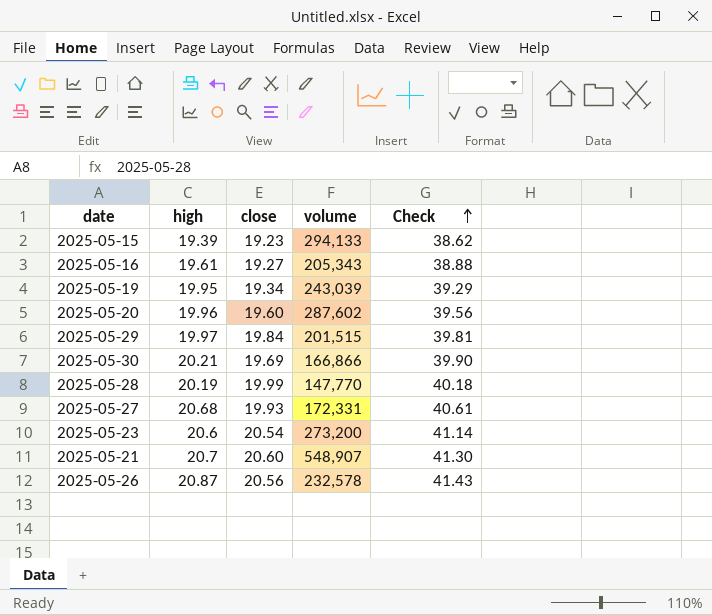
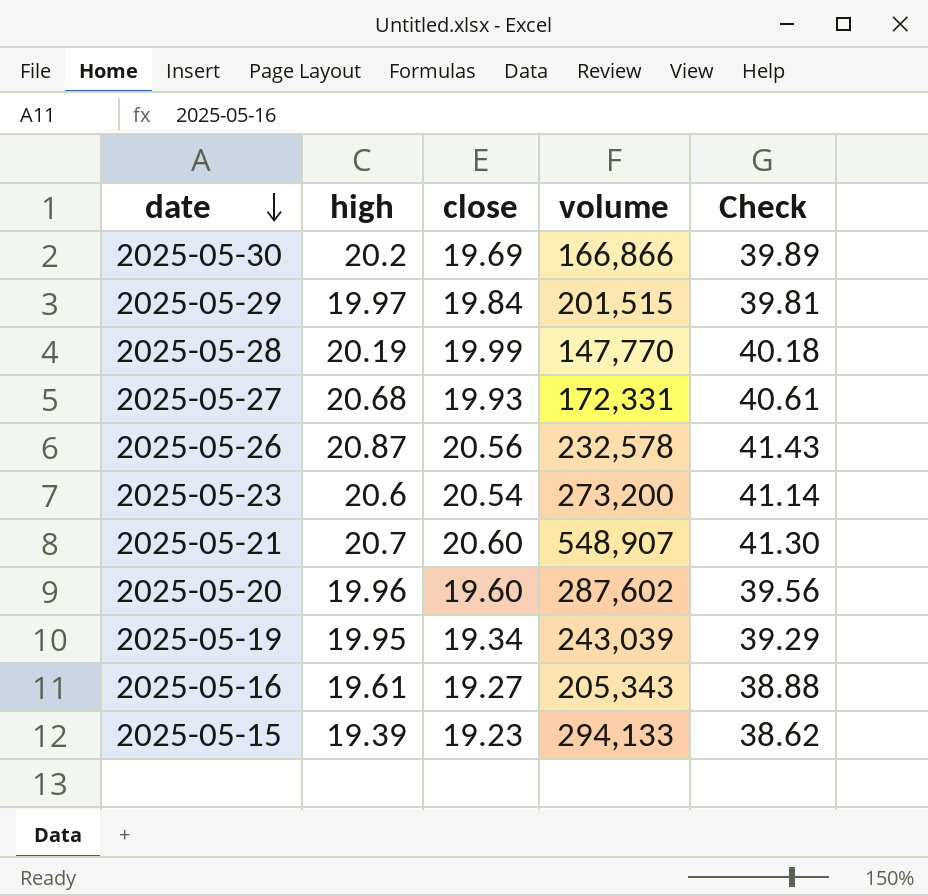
row order: Check ascending -> date descending
2025-05-30 | high: 20.21 -> 20.2
2025-05-30 | Check: 39.90 -> 39.89

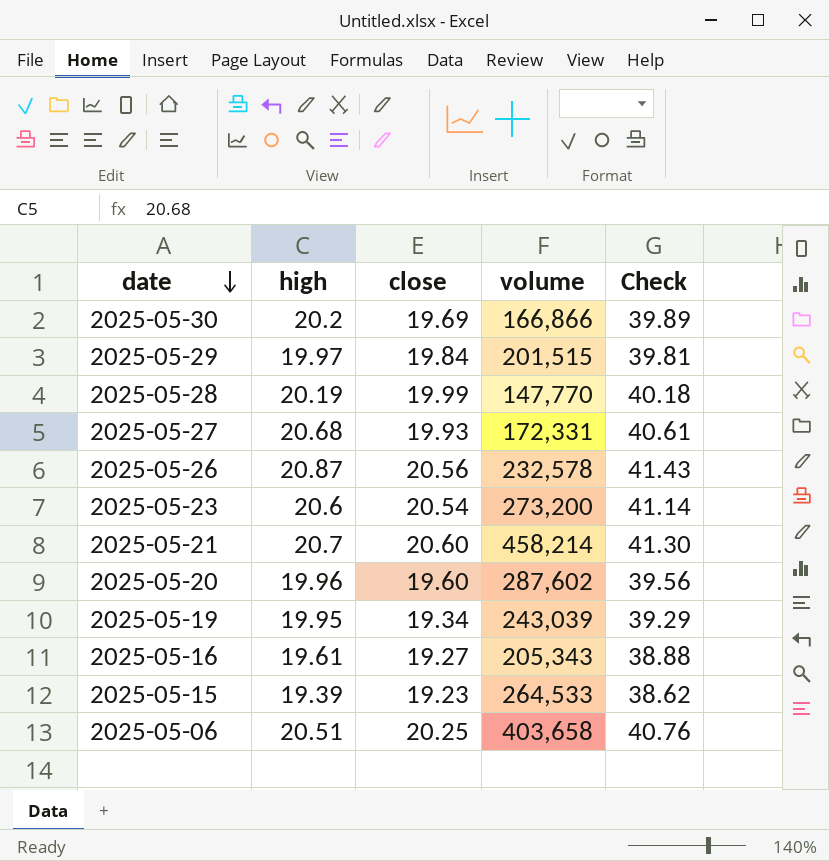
2025-05-21 | volume: 548,907 -> 458,214
2025-05-15 | volume: 294,133 -> 264,533
row 2025-05-06: none -> 20.51 | 20.25 | 403,658 | 40.76

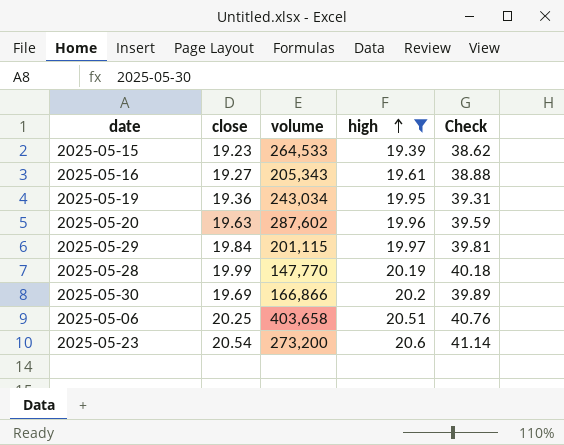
filter: none -> high <= 20.6
row order: date descending -> high ascending
column high | position: 2 -> 4
2025-05-19 | close: 19.34 -> 19.36
2025-05-19 | volume: 243,039 -> 243,034
2025-05-19 | Check: 39.29 -> 39.31
2025-05-20 | close: 19.60 -> 19.63
2025-05-20 | Check: 39.56 -> 39.59
2025-05-29 | volume: 201,515 -> 201,115

